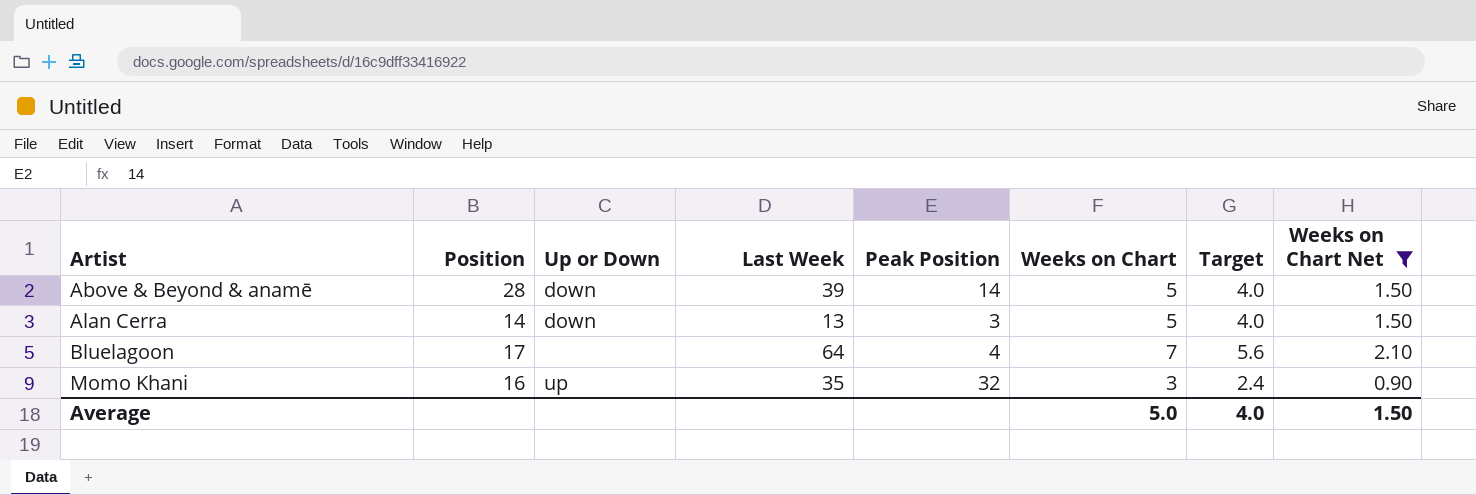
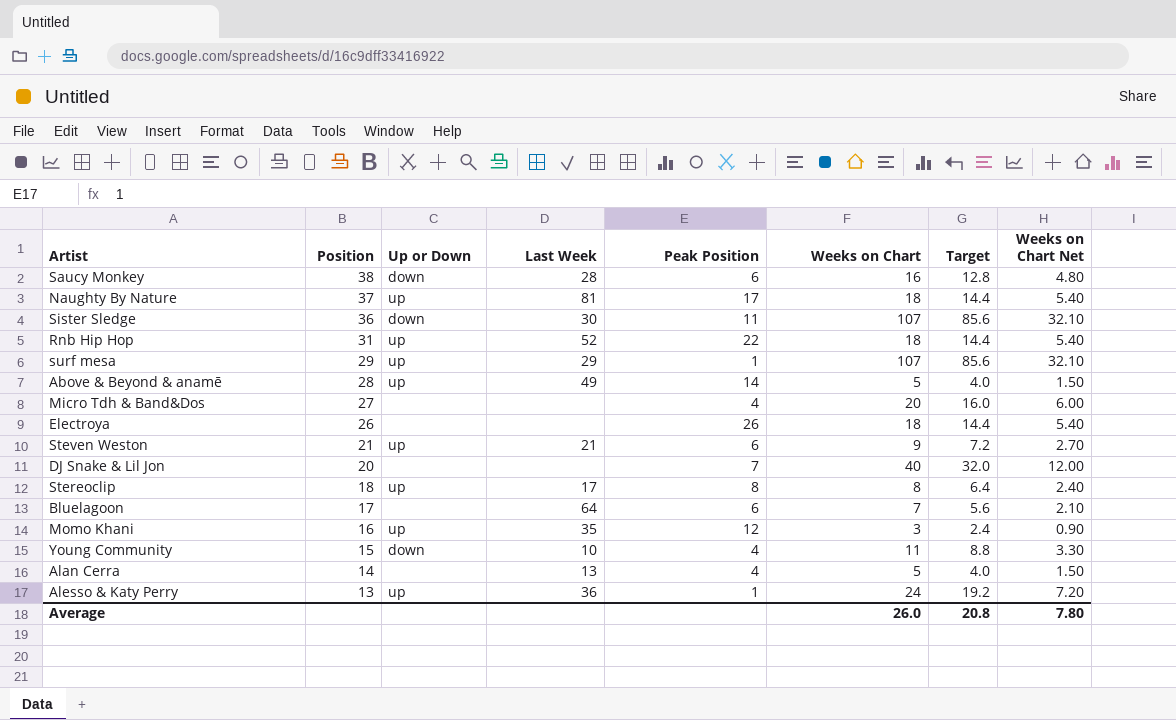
filter: Weeks on Chart Net <= 2.10 -> none
row order: Artist ascending -> Position descending
Above & Beyond & anamē | Up or Down: down -> up
Above & Beyond & anamē | Last Week: 39 -> 49
Bluelagoon | Peak Position: 4 -> 6
Momo Khani | Peak Position: 32 -> 12
Alan Cerra | Up or Down: down -> none
Alan Cerra | Peak Position: 3 -> 4
Average | Weeks on Chart: 5.0 -> 26.0
Average | Target: 4.0 -> 20.8
Average | Weeks on Chart Net: 1.50 -> 7.80

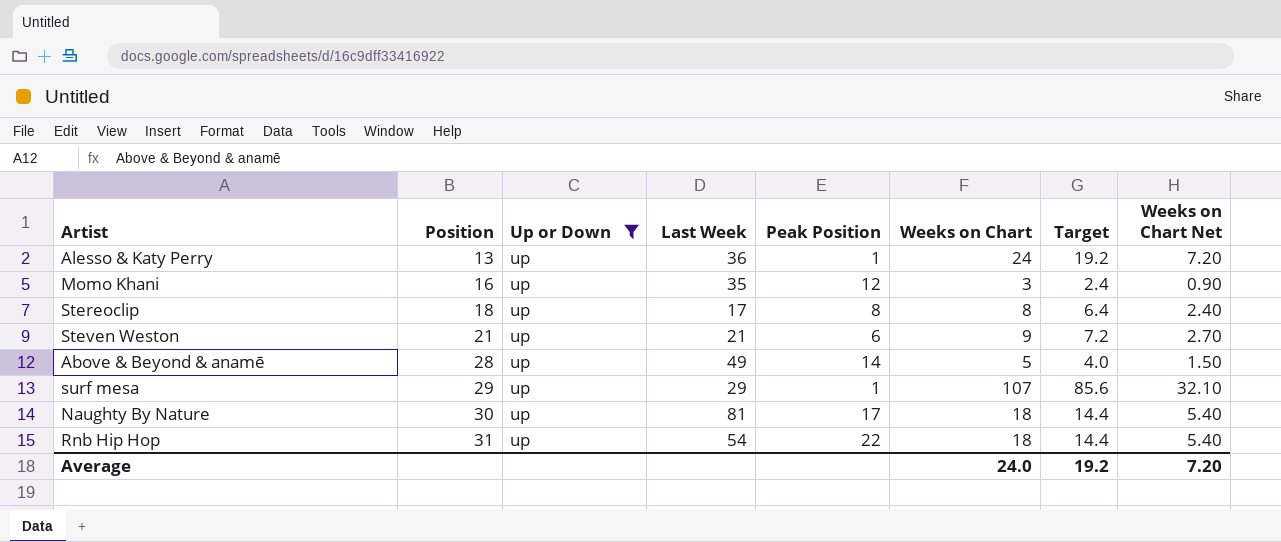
filter: none -> Up or Down = up
row order: Position descending -> Position ascending
Naughty By Nature | Position: 37 -> 30
Rnb Hip Hop | Last Week: 52 -> 54
Average | Weeks on Chart: 26.0 -> 24.0
Average | Target: 20.8 -> 19.2
Average | Weeks on Chart Net: 7.80 -> 7.20

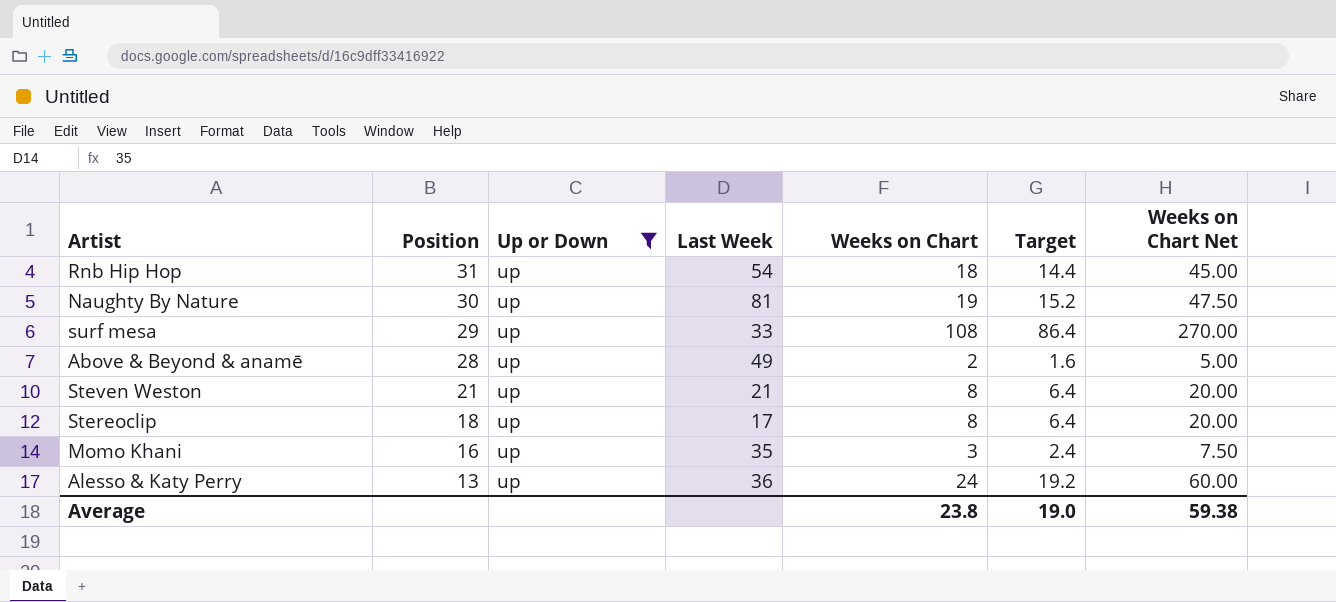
row order: Position ascending -> Position descending
column Peak Position | position: 5 -> none
column Weeks on Chart Net | formula: [Weeks on Chart] * 0.3 -> [Weeks on Chart] * 2.5
Naughty By Nature | Weeks on Chart: 18 -> 19
Naughty By Nature | Target: 14.4 -> 15.2
surf mesa | Last Week: 29 -> 33
surf mesa | Weeks on Chart: 107 -> 108
surf mesa | Target: 85.6 -> 86.4
Above & Beyond & anamē | Weeks on Chart: 5 -> 2
Above & Beyond & anamē | Target: 4.0 -> 1.6
Steven Weston | Weeks on Chart: 9 -> 8
Steven Weston | Target: 7.2 -> 6.4
Average | Weeks on Chart: 24.0 -> 23.8
Average | Target: 19.2 -> 19.0
Average | Weeks on Chart Net: 7.20 -> 59.38

